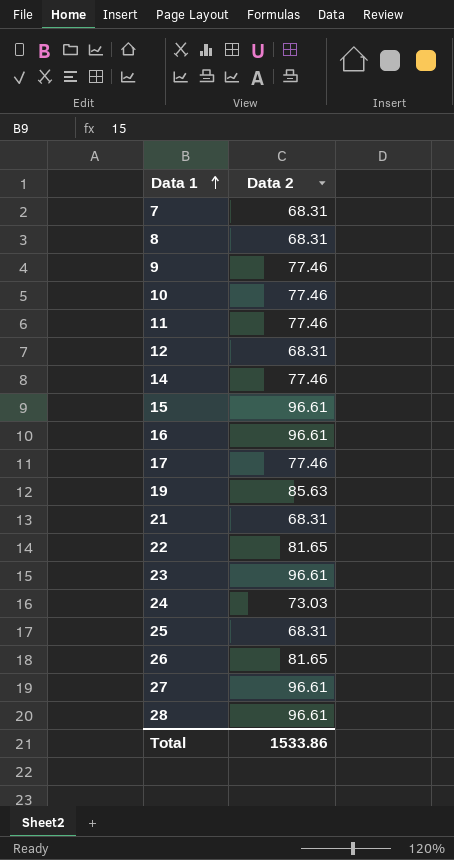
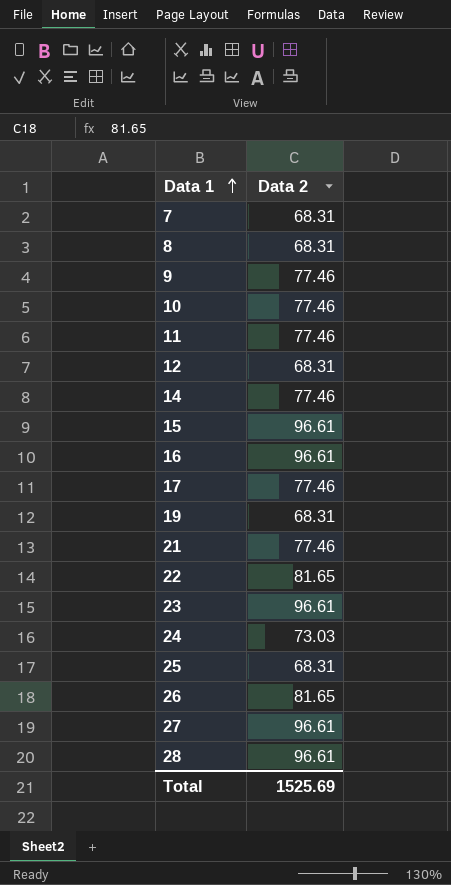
19 | Data 2: 85.63 -> 68.31
21 | Data 2: 68.31 -> 77.46
Total | Data 2: 1533.86 -> 1525.69

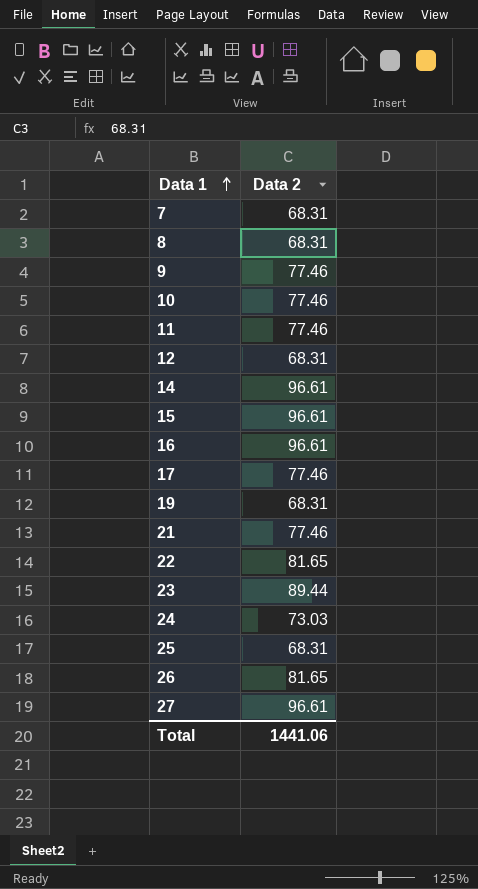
row 28: 96.61 -> none
14 | Data 2: 77.46 -> 96.61
23 | Data 2: 96.61 -> 89.44
Total | Data 2: 1525.69 -> 1441.06

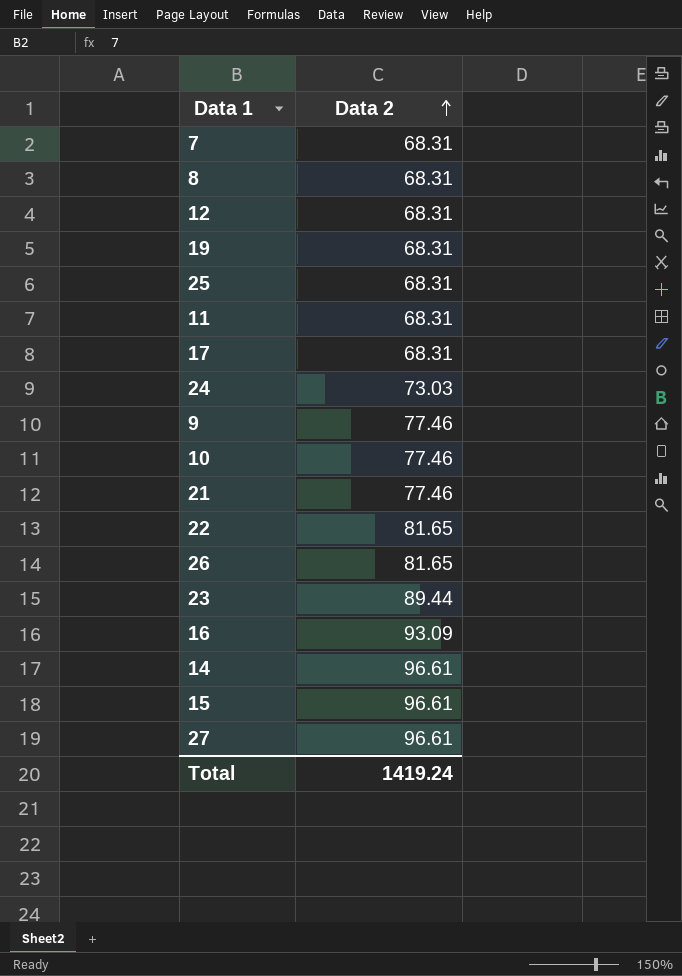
row order: Data 1 ascending -> Data 2 ascending
11 | Data 2: 77.46 -> 68.31
17 | Data 2: 77.46 -> 68.31
16 | Data 2: 96.61 -> 93.09
Total | Data 2: 1441.06 -> 1419.24

